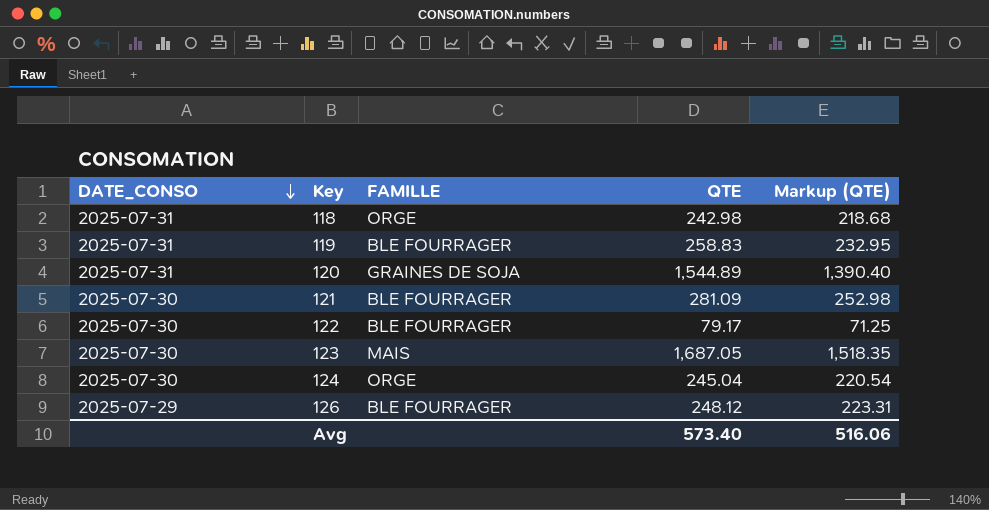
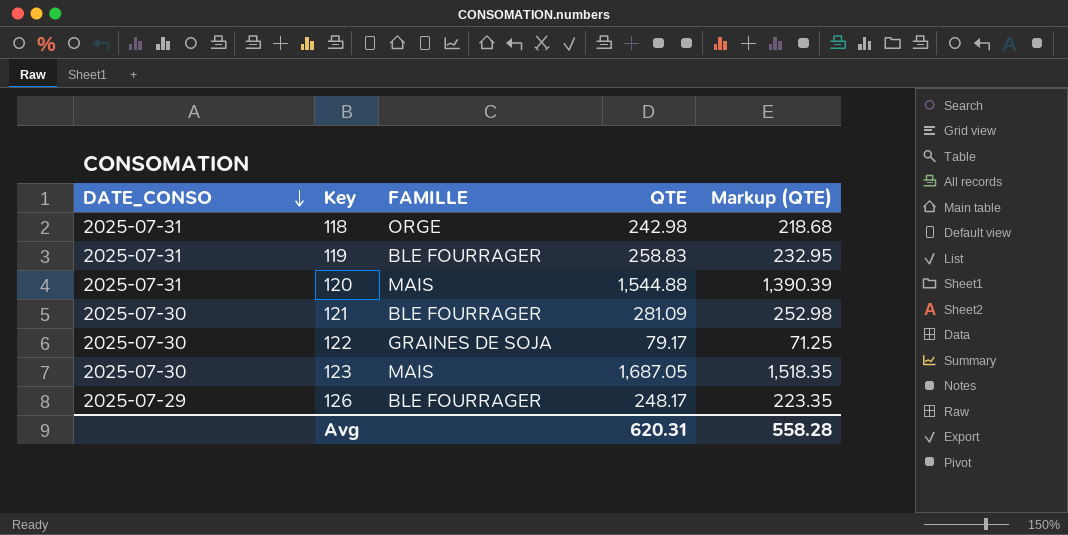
row 124: 2025-07-30 | ORGE | 245.04 | 220.54 -> none
120 | FAMILLE: GRAINES DE SOJA -> MAIS
120 | QTE: 1,544.89 -> 1,544.88
120 | Markup (QTE): 1,390.40 -> 1,390.39
122 | FAMILLE: BLE FOURRAGER -> GRAINES DE SOJA
126 | QTE: 248.12 -> 248.17
126 | Markup (QTE): 223.31 -> 223.35
Avg | QTE: 573.40 -> 620.31
Avg | Markup (QTE): 516.06 -> 558.28

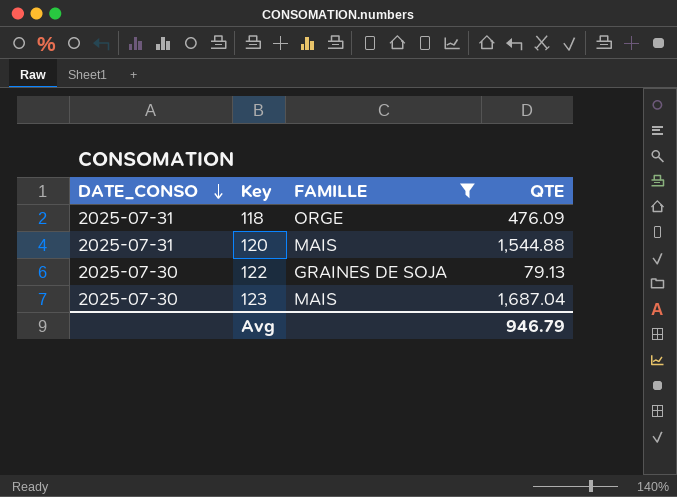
filter: none -> FAMILLE != BLE FOURRAGER
column Markup (QTE) | formula: [QTE] * 0.9 -> none
118 | QTE: 242.98 -> 476.09
122 | QTE: 79.17 -> 79.13
123 | QTE: 1,687.05 -> 1,687.04
Avg | QTE: 620.31 -> 946.79

